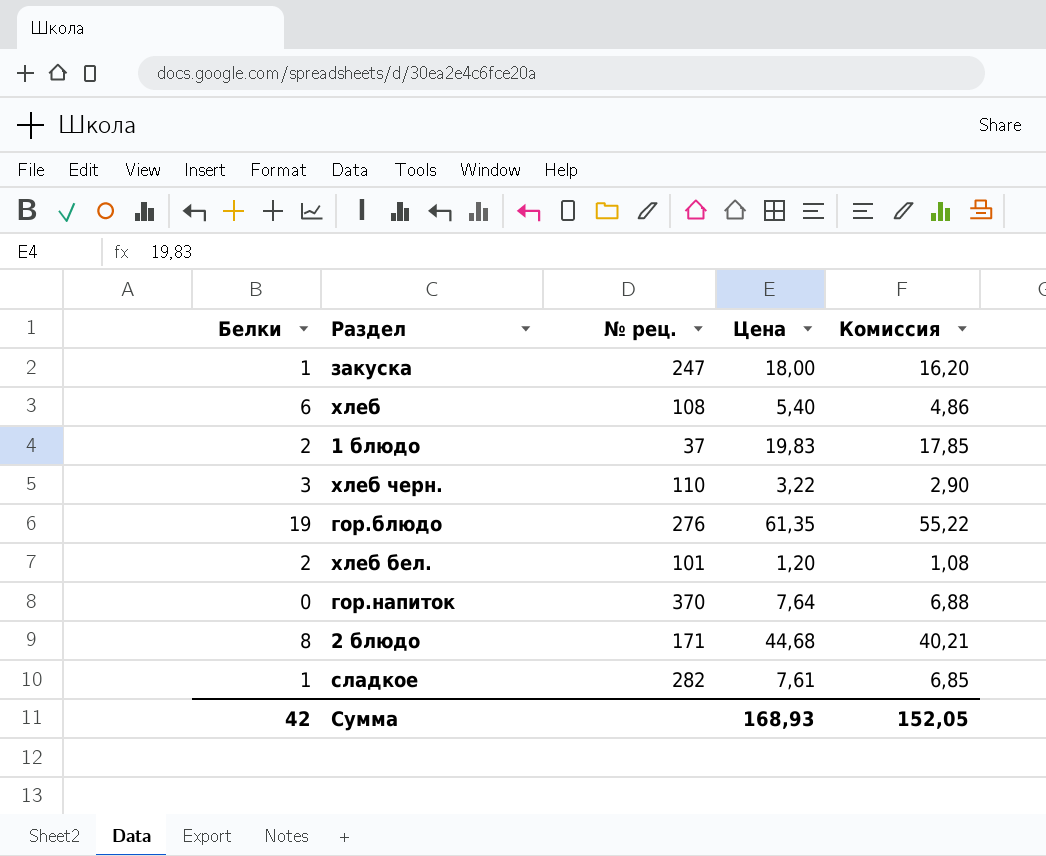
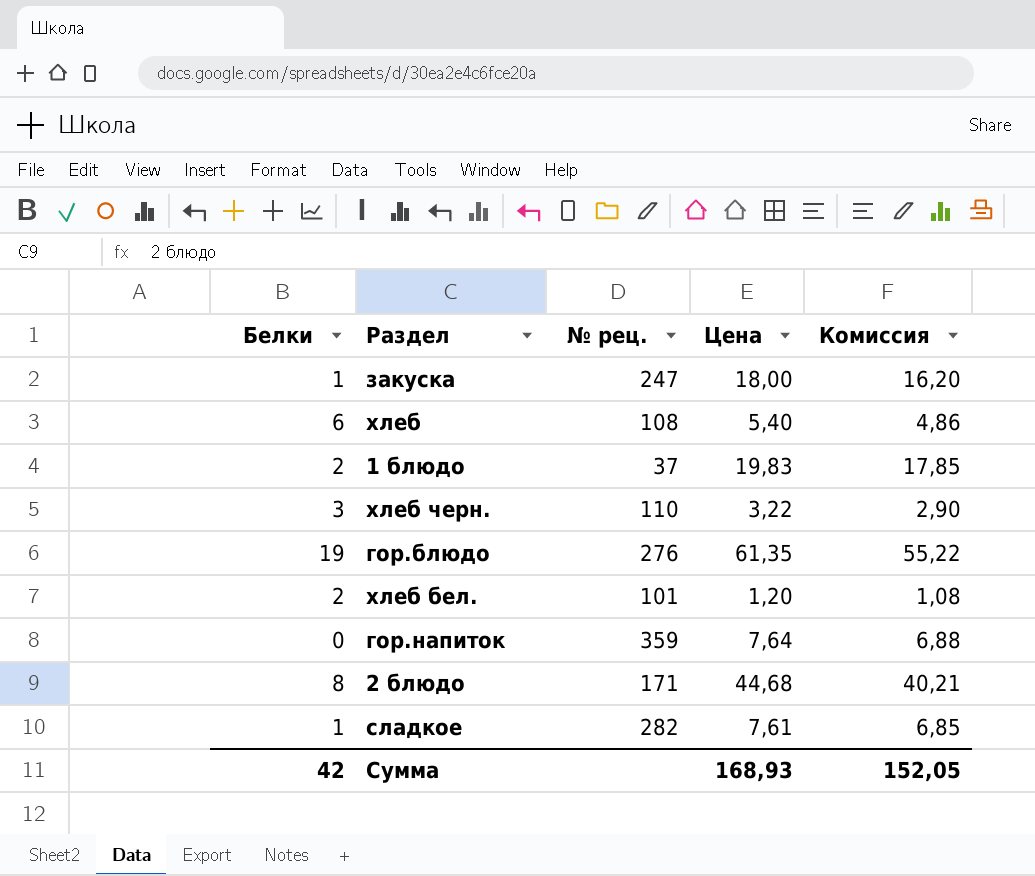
гор.напиток | № рец.: 370 -> 359

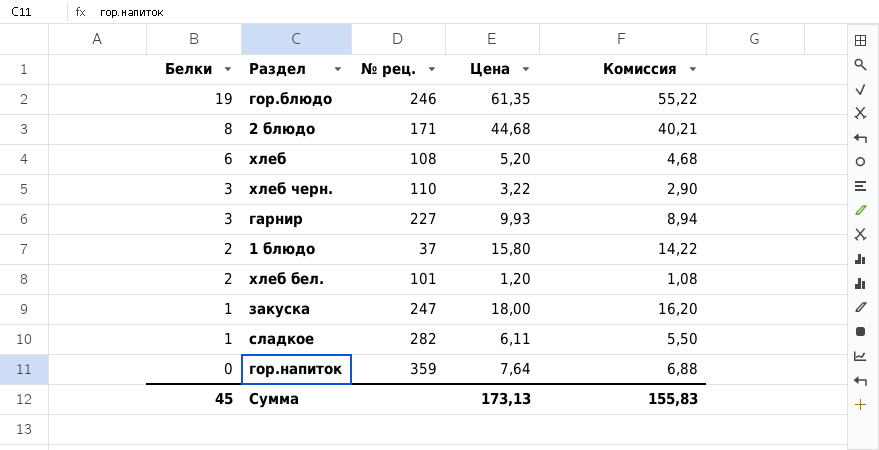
row order: none -> Белки descending
гор.блюдо | № рец.: 276 -> 246
хлеб | Цена: 5,40 -> 5,20
хлеб | Комиссия: 4,86 -> 4,68
row гарнир: none -> 3 | 227 | 9,93 | 8,94
1 блюдо | Цена: 19,83 -> 15,80
1 блюдо | Комиссия: 17,85 -> 14,22
сладкое | Цена: 7,61 -> 6,11
сладкое | Комиссия: 6,85 -> 5,50
Сумма | Белки: 42 -> 45
Сумма | Цена: 168,93 -> 173,13
Сумма | Комиссия: 152,05 -> 155,83

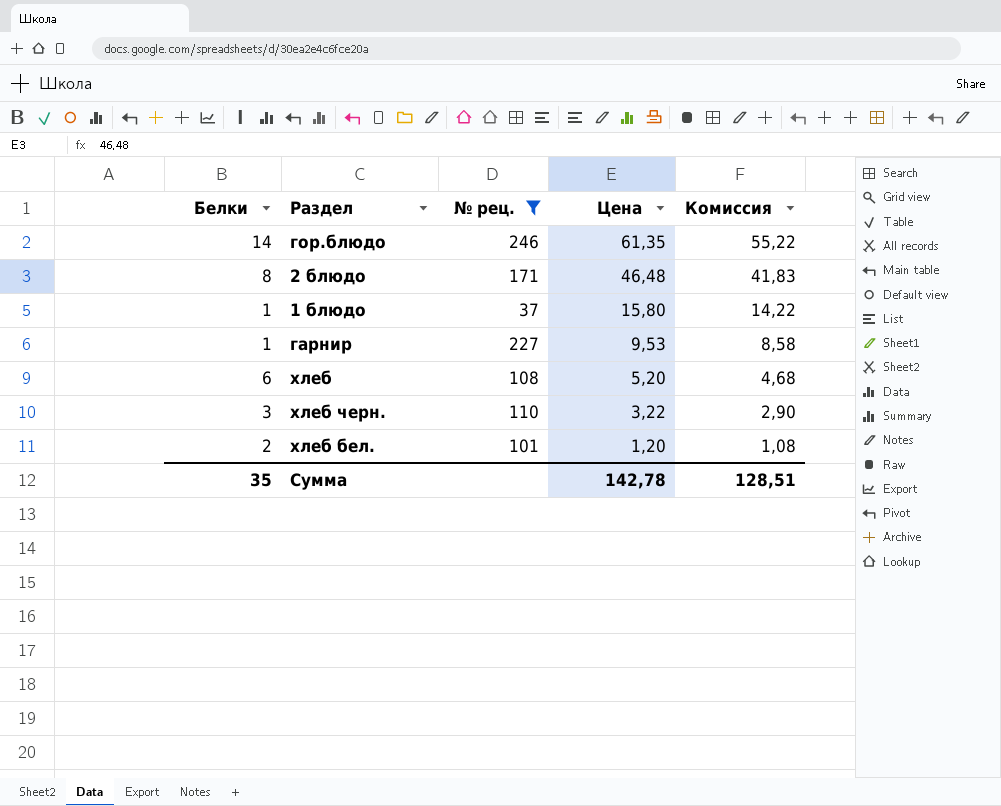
filter: none -> № рец. <= 246
row order: Белки descending -> Цена descending
гор.блюдо | Белки: 19 -> 14
2 блюдо | Цена: 44,68 -> 46,48
2 блюдо | Комиссия: 40,21 -> 41,83
1 блюдо | Белки: 2 -> 1
гарнир | Белки: 3 -> 1
гарнир | Цена: 9,93 -> 9,53
гарнир | Комиссия: 8,94 -> 8,58
Сумма | Белки: 45 -> 35
Сумма | Цена: 173,13 -> 142,78
Сумма | Комиссия: 155,83 -> 128,51

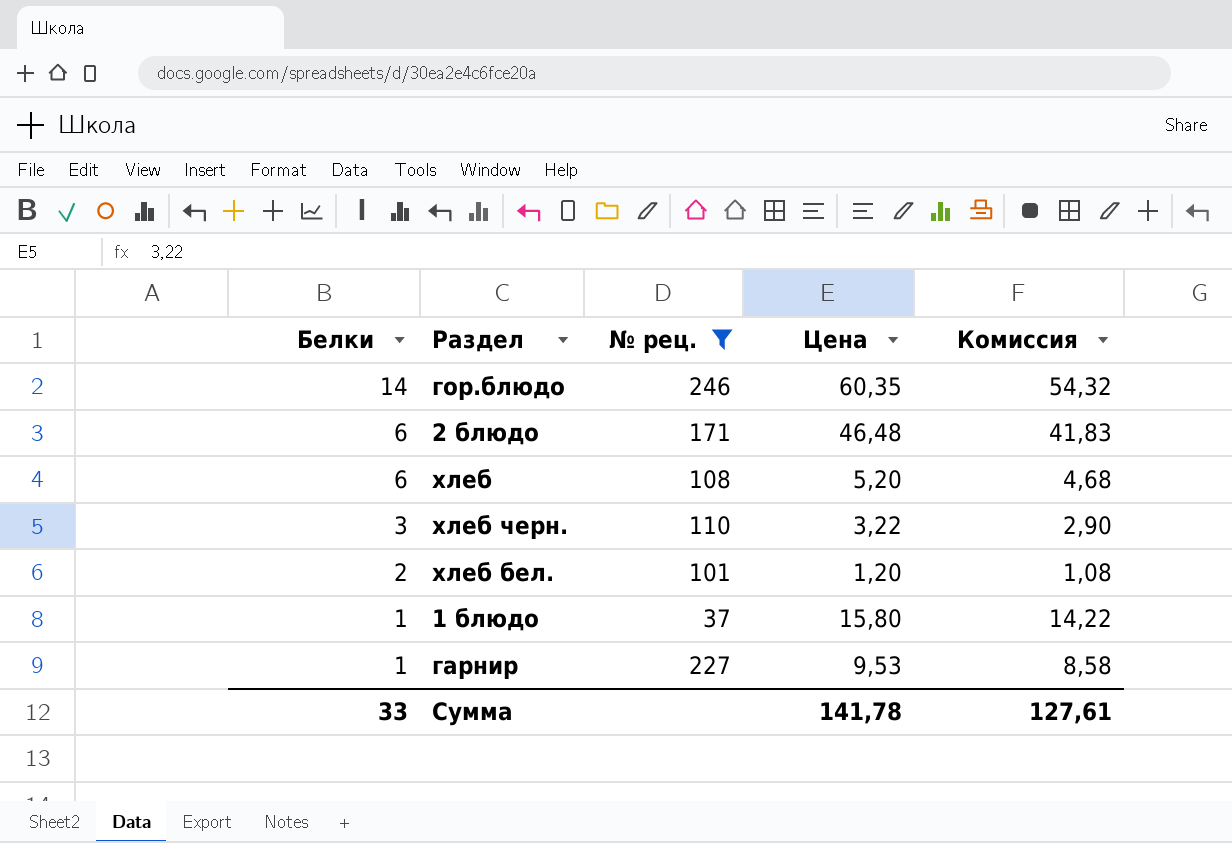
row order: Цена descending -> Белки descending
гор.блюдо | Цена: 61,35 -> 60,35
гор.блюдо | Комиссия: 55,22 -> 54,32
2 блюдо | Белки: 8 -> 6
Сумма | Белки: 35 -> 33
Сумма | Цена: 142,78 -> 141,78
Сумма | Комиссия: 128,51 -> 127,61

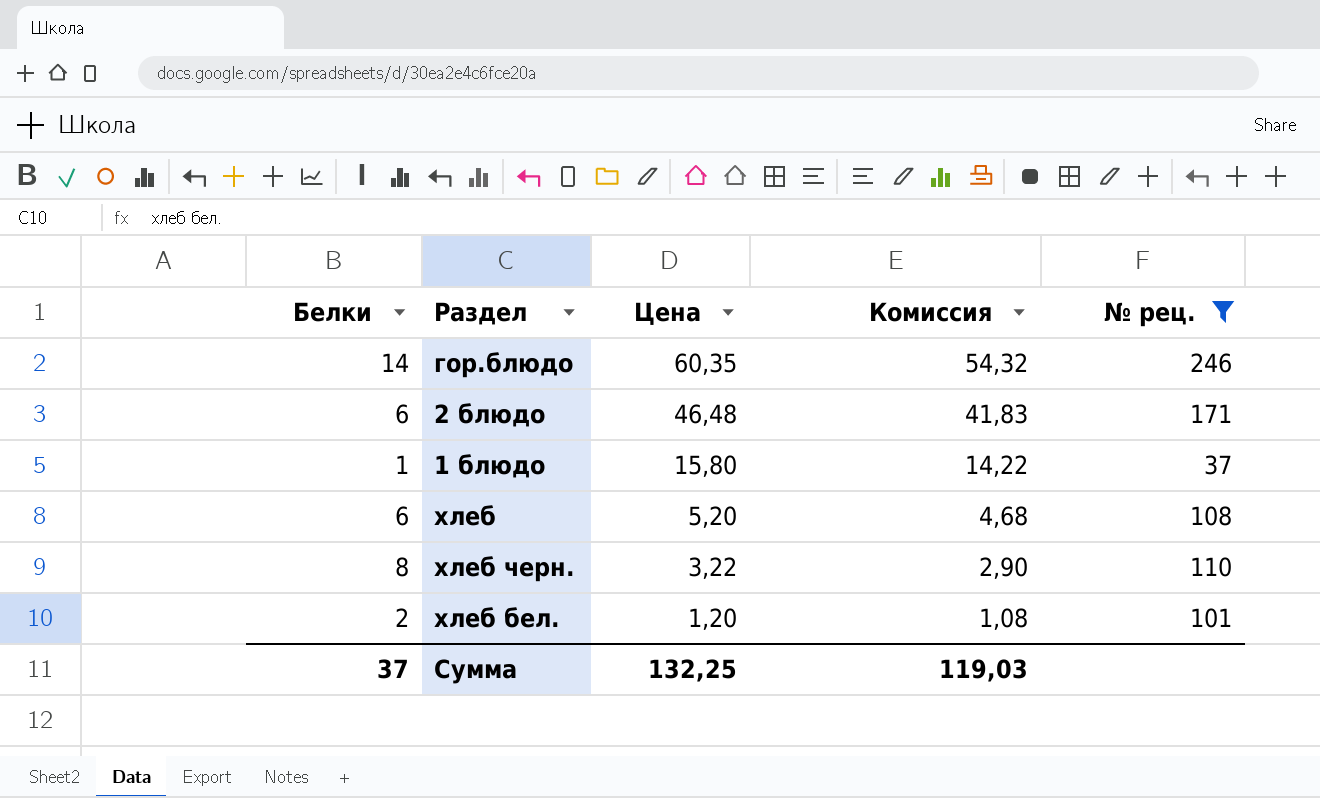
row order: Белки descending -> Цена descending
column № рец. | position: 3 -> 5
row гарнир: 1 | 227 | 9,53 | 8,58 -> none
хлеб черн. | Белки: 3 -> 8
Сумма | Белки: 33 -> 37
Сумма | Цена: 141,78 -> 132,25
Сумма | Комиссия: 127,61 -> 119,03

